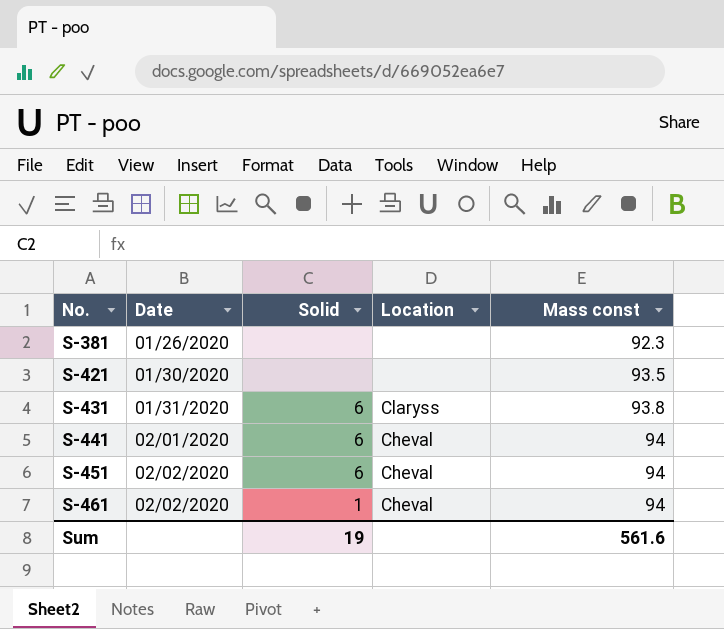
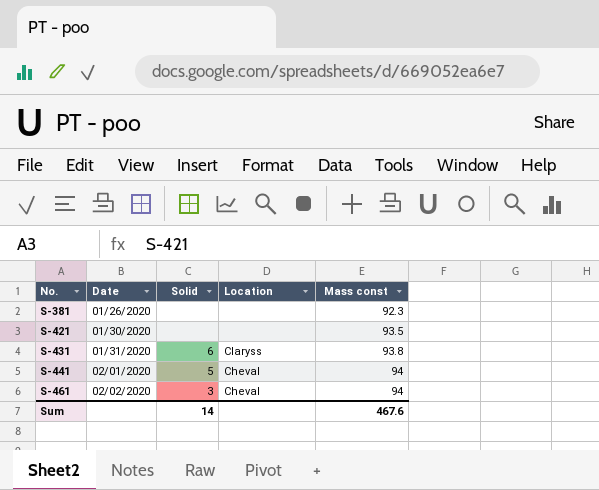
row S-451: 02/02/2020 | 6 | Cheval | 94 -> none
S-441 | Solid: 6 -> 5
S-461 | Solid: 1 -> 3
Sum | Solid: 19 -> 14
Sum | Mass const: 561.6 -> 467.6

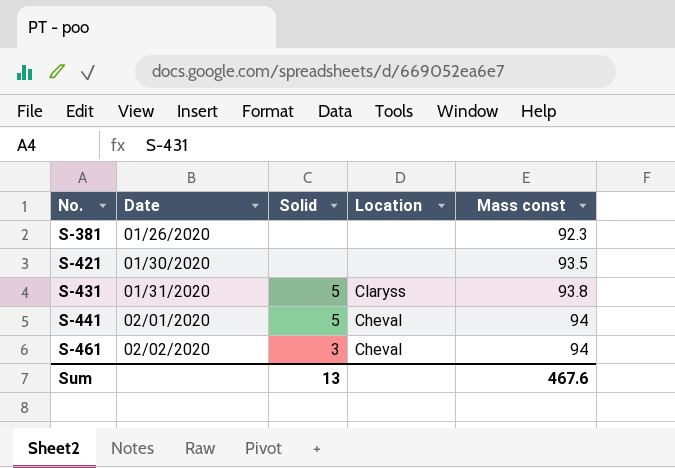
S-431 | Solid: 6 -> 5
Sum | Solid: 14 -> 13

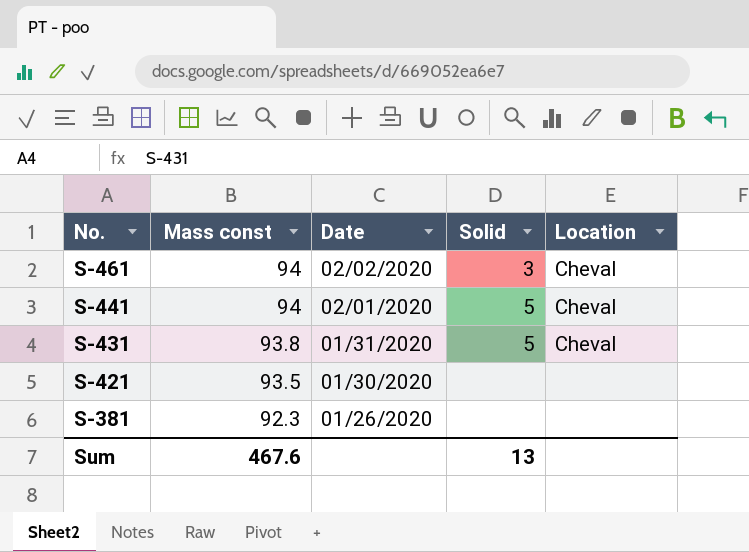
row order: No. ascending -> No. descending
column Mass const | position: 5 -> 2
S-431 | Location: Claryss -> Cheval

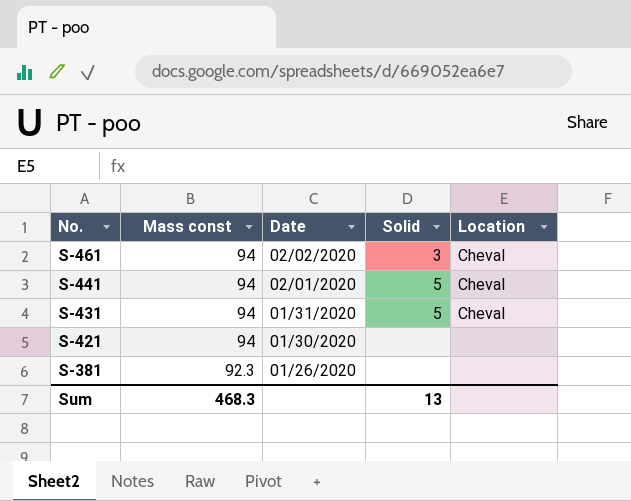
S-431 | Mass const: 93.8 -> 94
S-421 | Mass const: 93.5 -> 94
Sum | Mass const: 467.6 -> 468.3

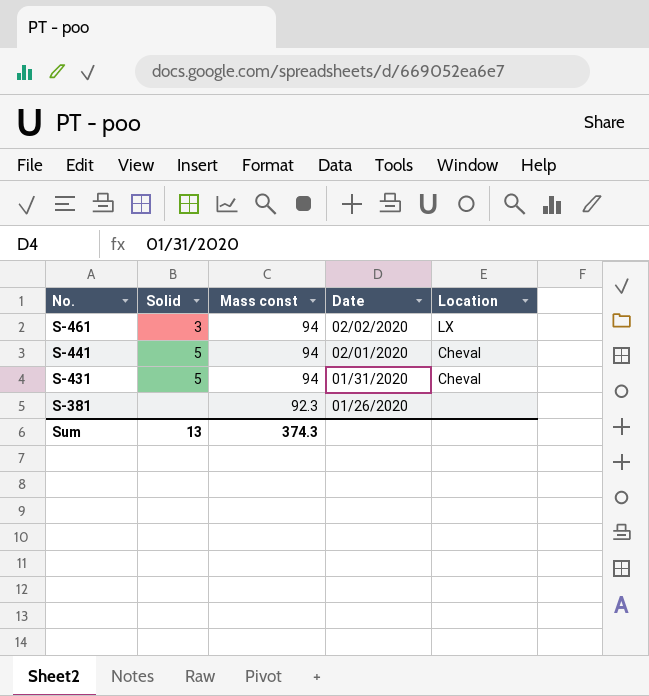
column Solid | position: 4 -> 2
row S-421: 94 | 01/30/2020 | none | none -> none
S-461 | Location: Cheval -> LX
Sum | Mass const: 468.3 -> 374.3

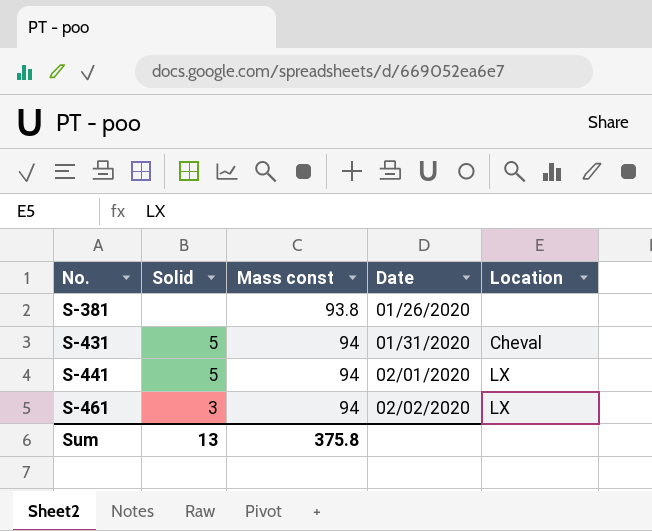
row order: No. descending -> No. ascending
S-381 | Mass const: 92.3 -> 93.8
S-441 | Location: Cheval -> LX
Sum | Mass const: 374.3 -> 375.8

